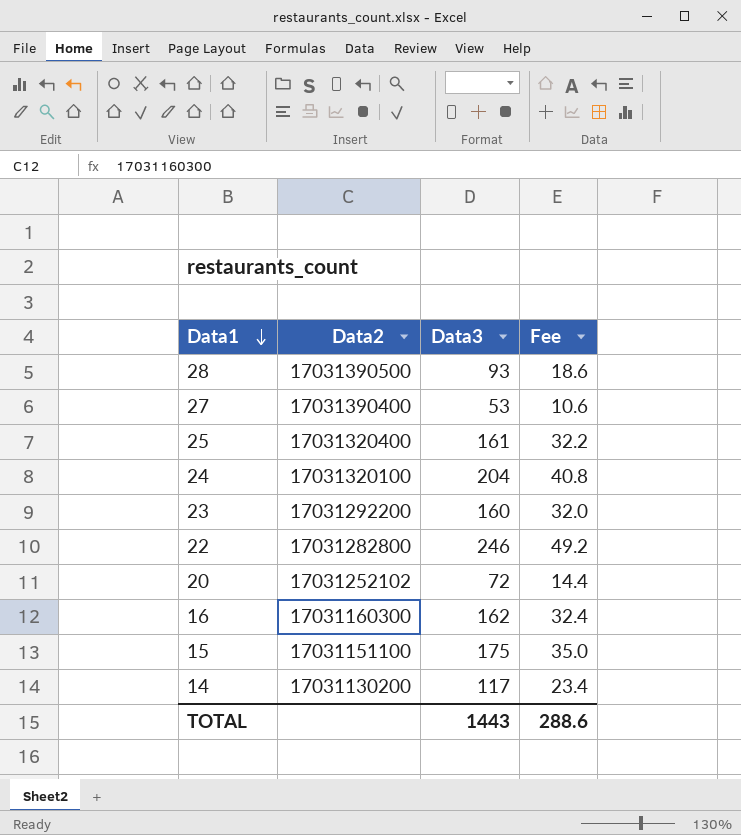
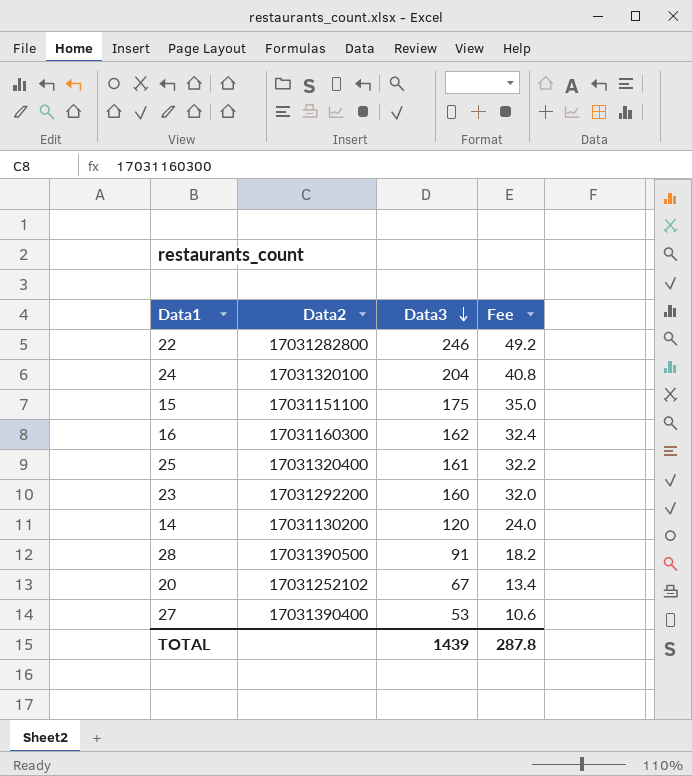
row order: Data1 descending -> Data3 descending
14 | Data3: 117 -> 120
14 | Fee: 23.4 -> 24.0
28 | Data3: 93 -> 91
28 | Fee: 18.6 -> 18.2
20 | Data3: 72 -> 67
20 | Fee: 14.4 -> 13.4
TOTAL | Data3: 1443 -> 1439
TOTAL | Fee: 288.6 -> 287.8

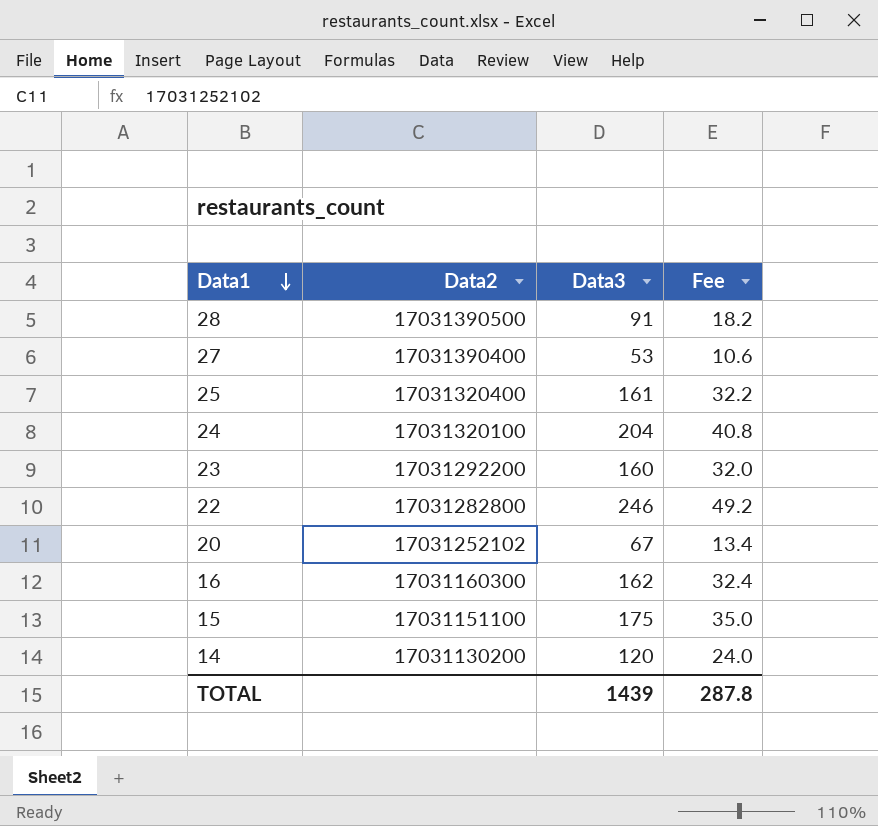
row order: Data3 descending -> Data1 descending

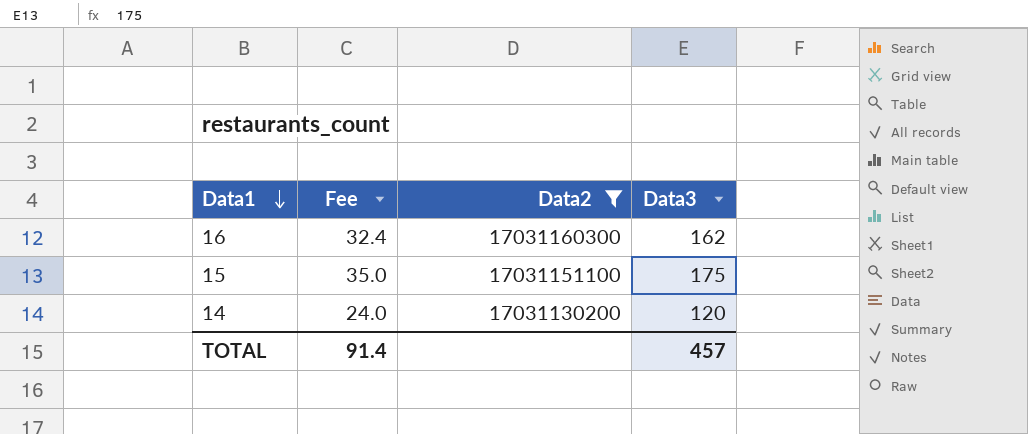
filter: none -> Data2 <= 17031160300
column Fee | position: 4 -> 2
TOTAL | Fee: 287.8 -> 91.4
TOTAL | Data3: 1439 -> 457

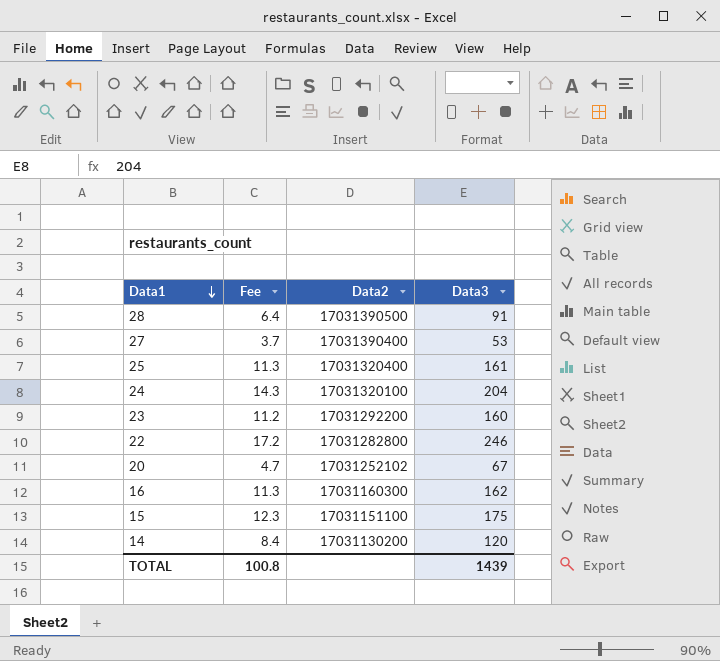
filter: Data2 <= 17031160300 -> none
column Fee | formula: [Data3] * 0.2 -> [Data3] * 0.07
TOTAL | Fee: 91.4 -> 100.8
TOTAL | Data3: 457 -> 1439

